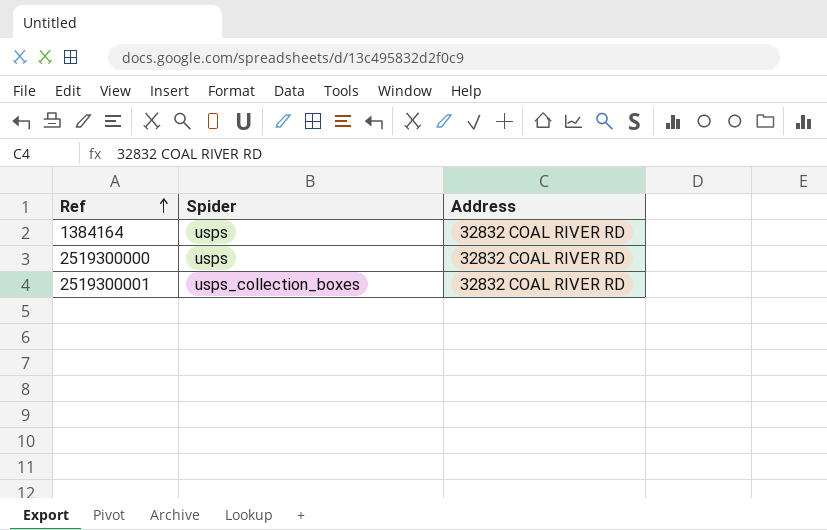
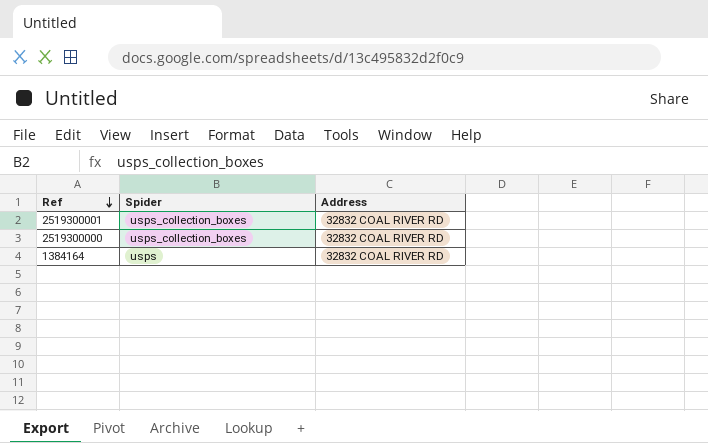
row order: Ref ascending -> Ref descending
2519300000 | Spider: usps -> usps_collection_boxes

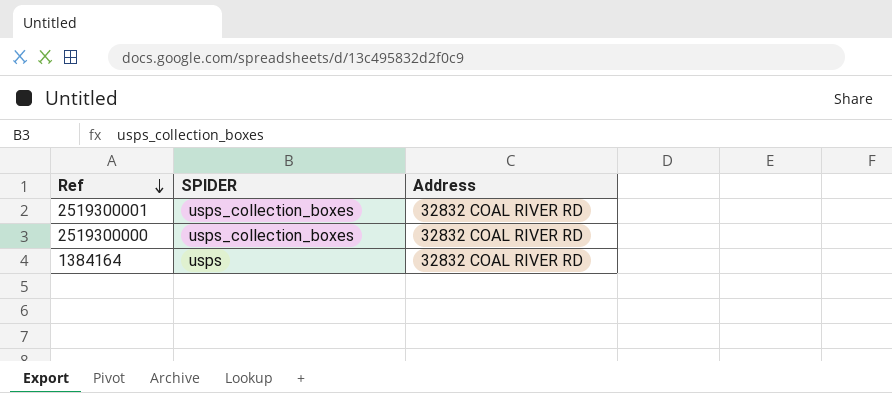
column name: Spider -> SPIDER

